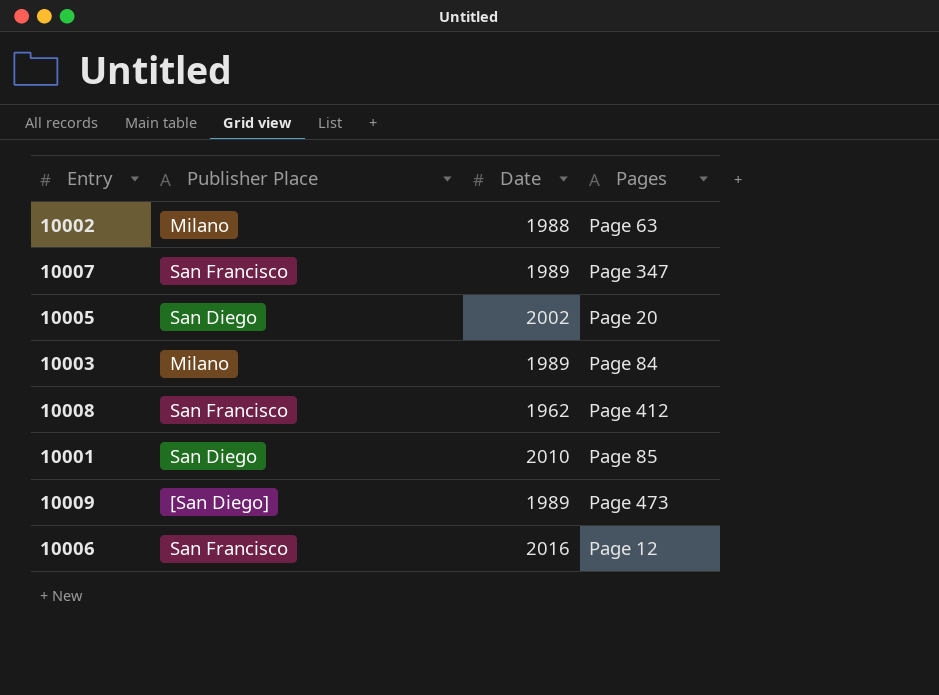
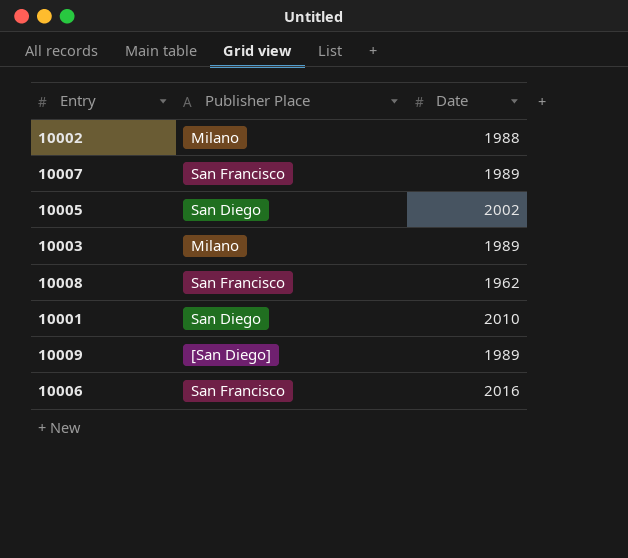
column Pages | position: 4 -> none

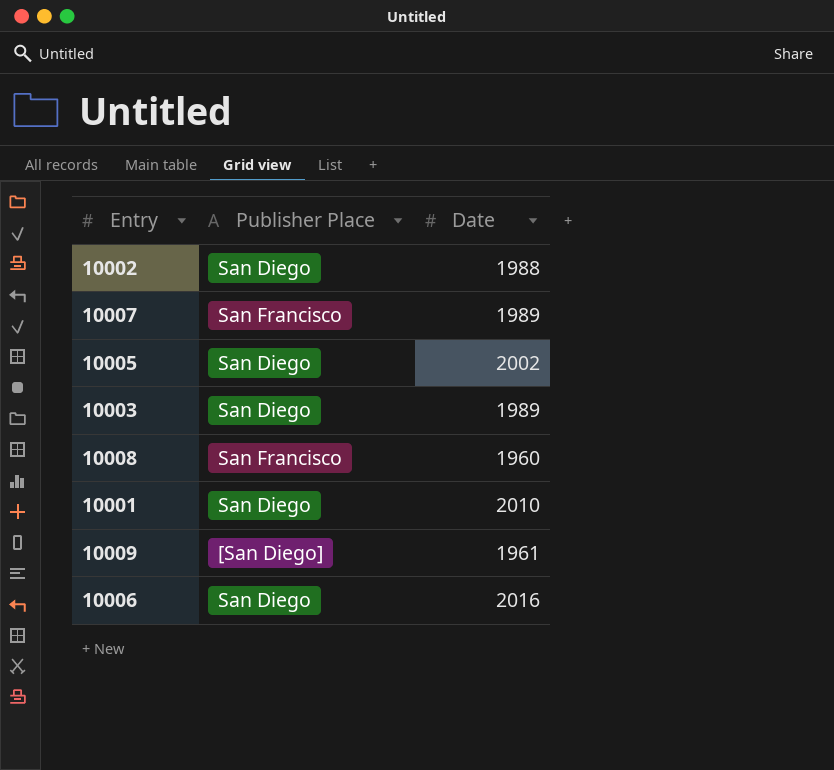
10002 | Publisher Place: Milano -> San Diego
10003 | Publisher Place: Milano -> San Diego
10008 | Date: 1962 -> 1960
10009 | Date: 1989 -> 1961
10006 | Publisher Place: San Francisco -> San Diego

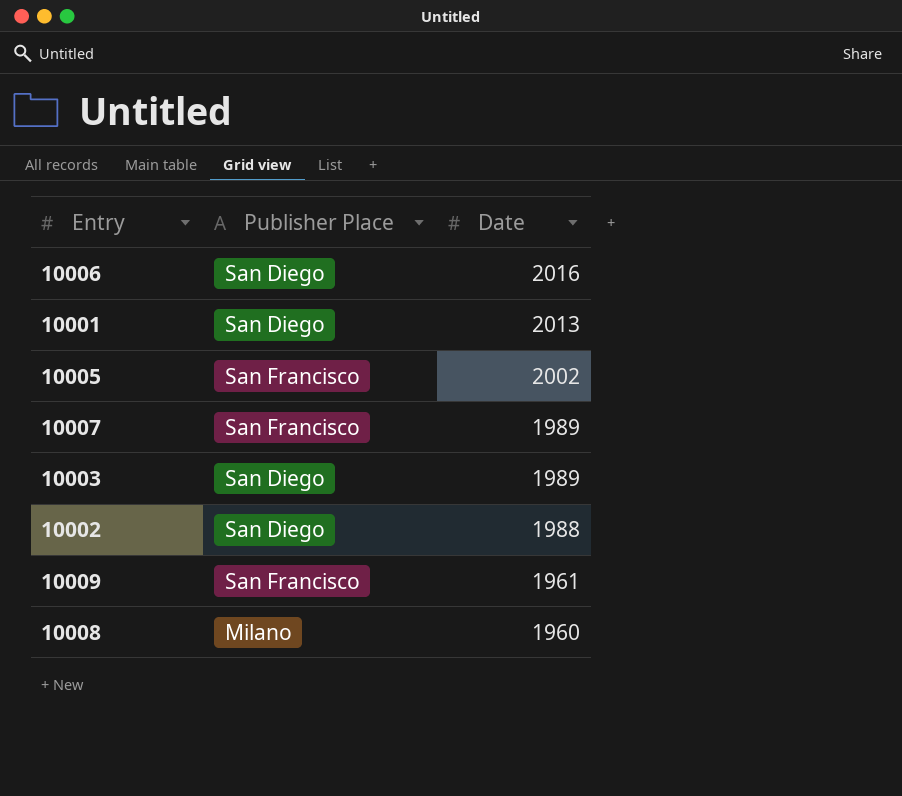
row order: none -> Date descending
10001 | Date: 2010 -> 2013
10005 | Publisher Place: San Diego -> San Francisco
10009 | Publisher Place: [San Diego] -> San Francisco
10008 | Publisher Place: San Francisco -> Milano

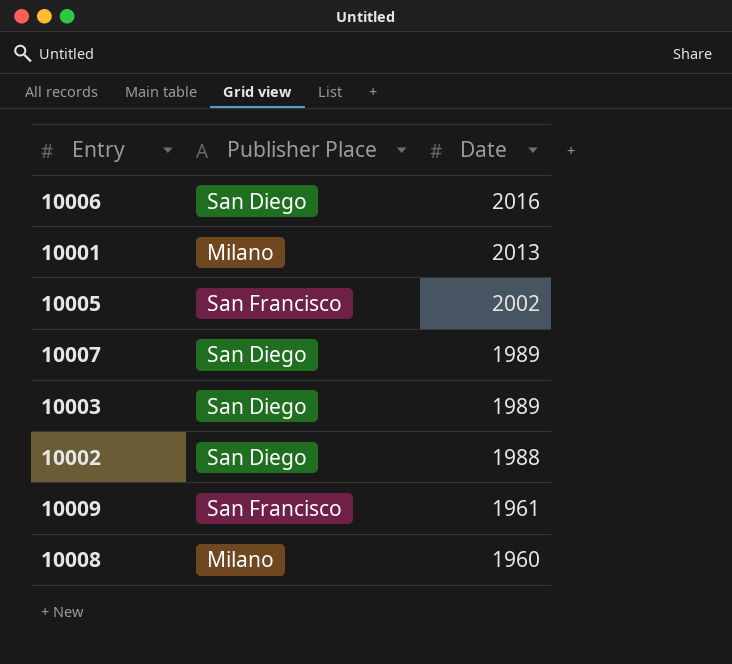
10001 | Publisher Place: San Diego -> Milano
10007 | Publisher Place: San Francisco -> San Diego

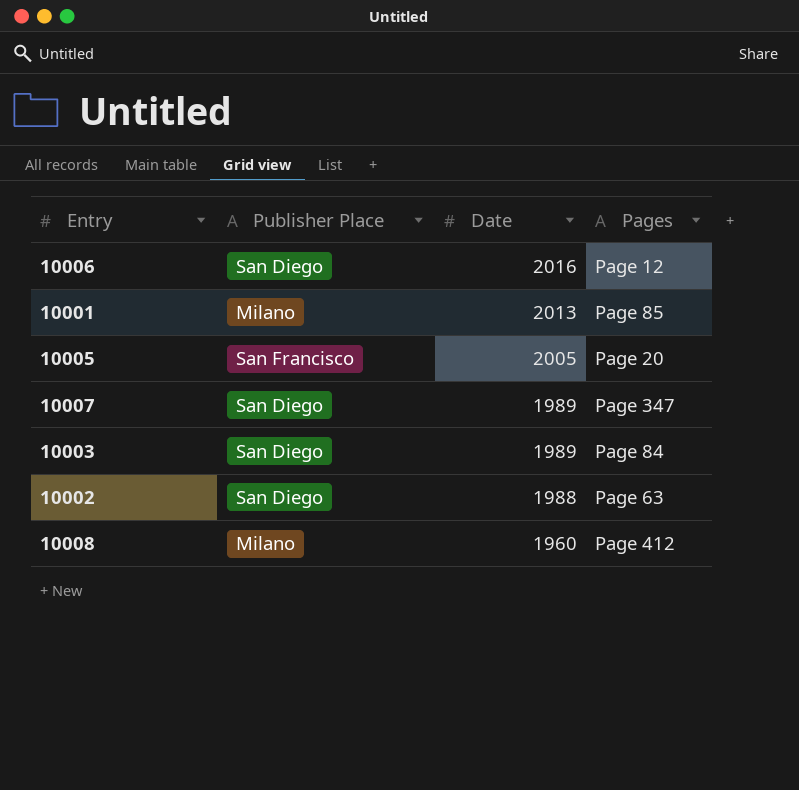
column Pages | position: none -> 4
row 10009: San Francisco | 1961 -> none
10005 | Date: 2002 -> 2005

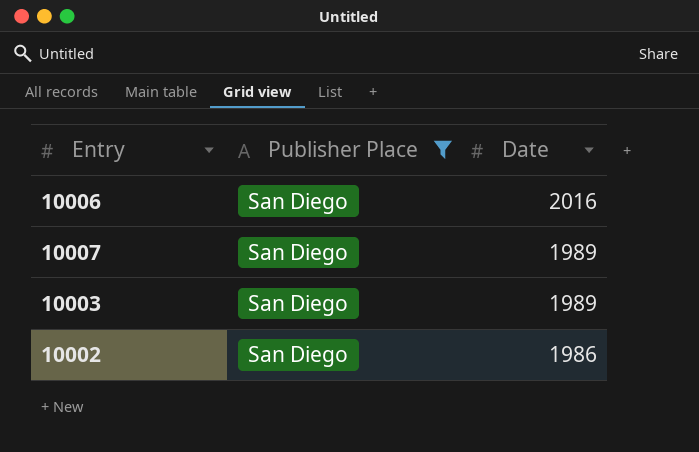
filter: none -> Publisher Place = San Diego
column Pages | position: 4 -> none
10002 | Date: 1988 -> 1986

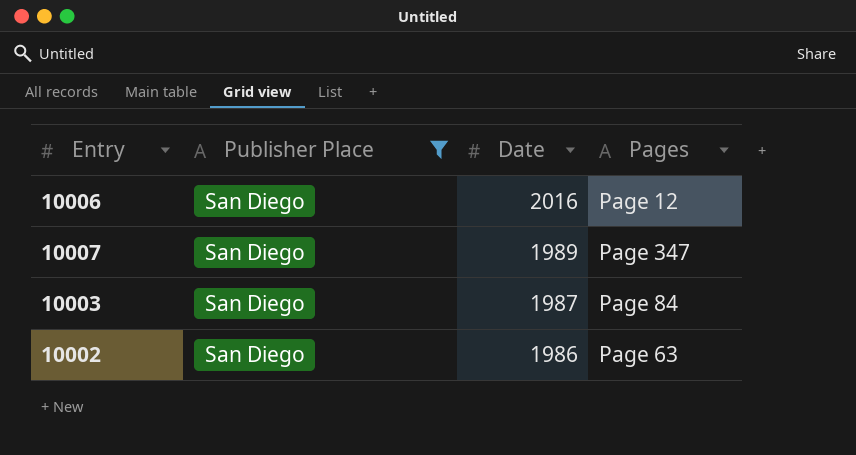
column Pages | position: none -> 4
10003 | Date: 1989 -> 1987

